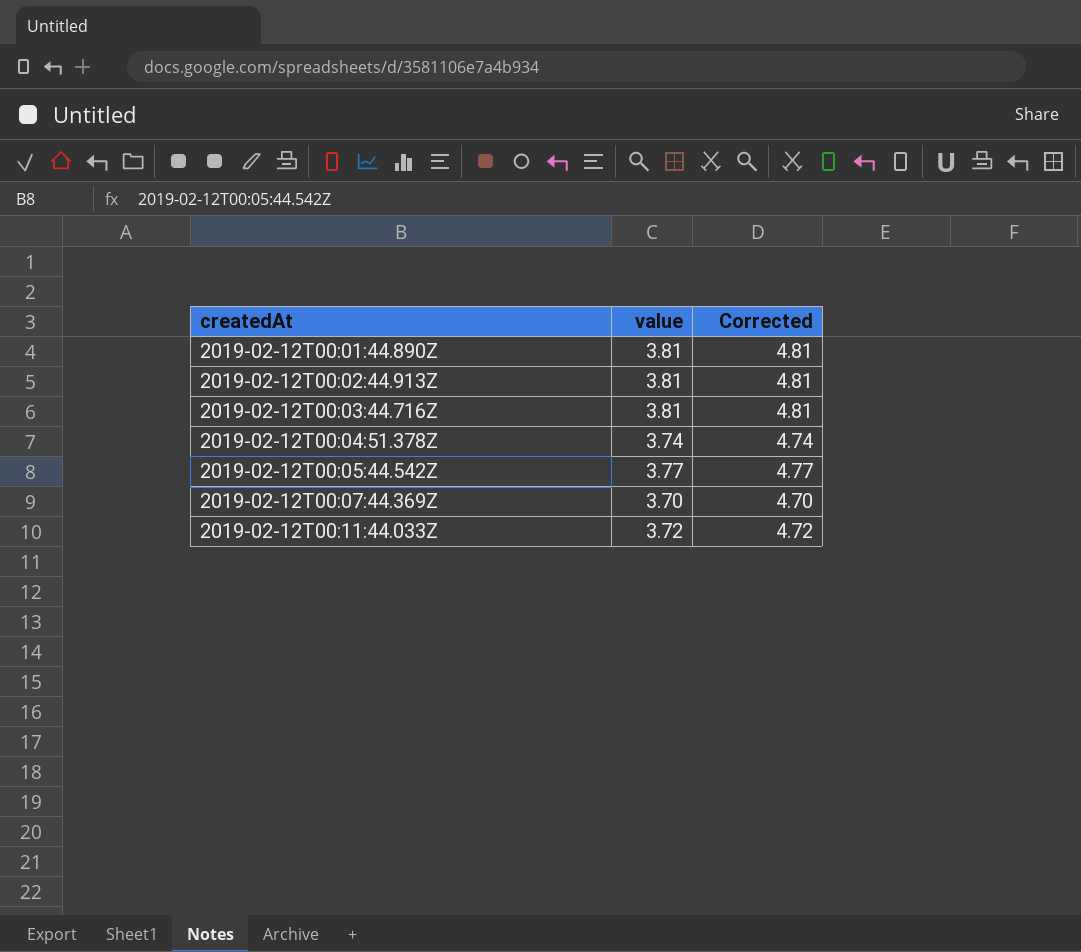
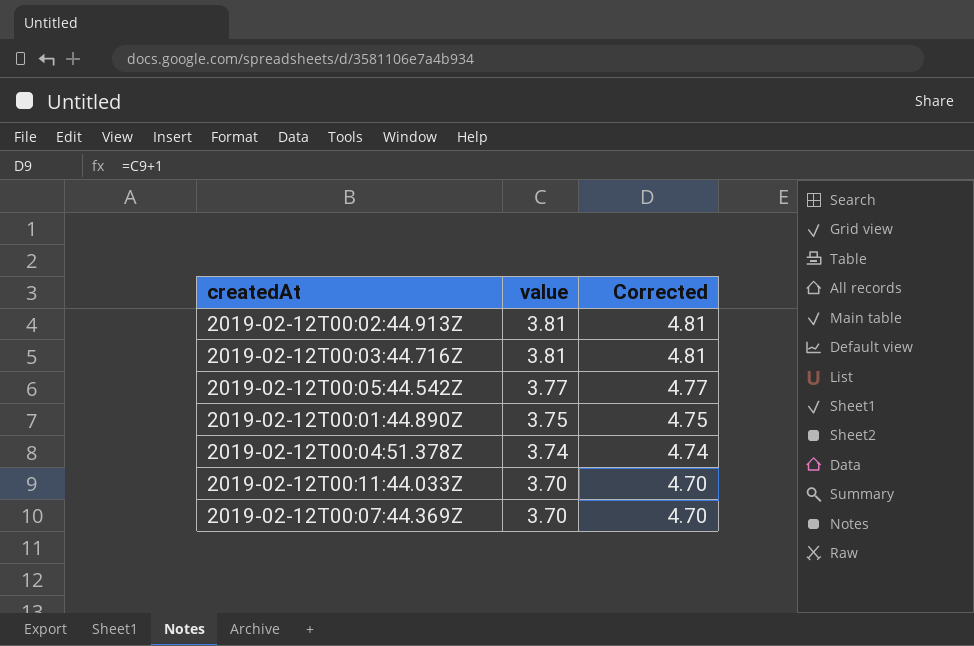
row order: createdAt ascending -> value descending
2019-02-12T00:01:44.890Z | value: 3.81 -> 3.75
2019-02-12T00:01:44.890Z | Corrected: 4.81 -> 4.75
2019-02-12T00:11:44.033Z | value: 3.72 -> 3.70
2019-02-12T00:11:44.033Z | Corrected: 4.72 -> 4.70

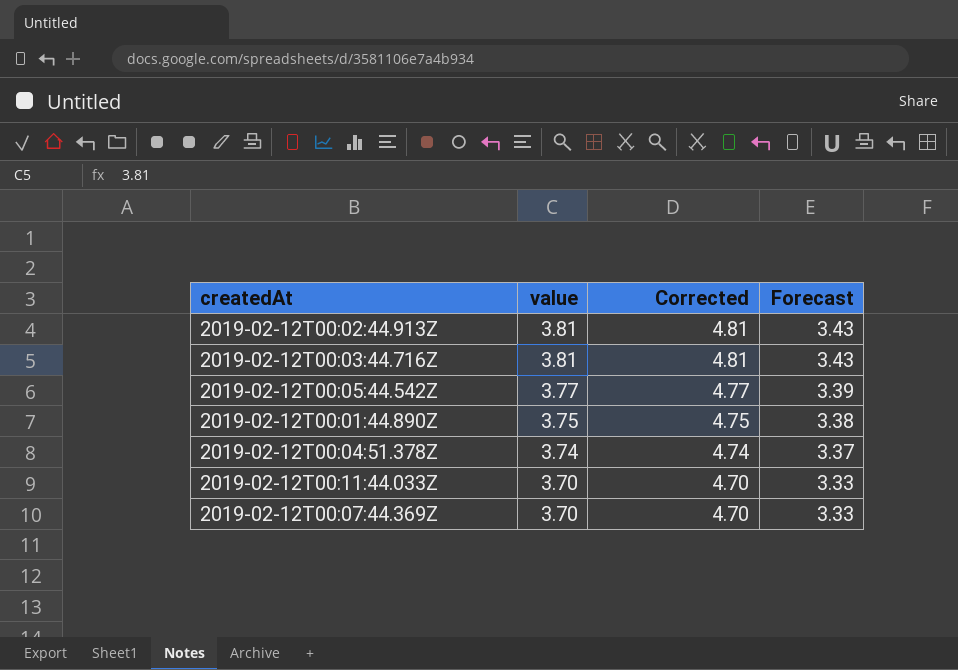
column Forecast | formula: none -> [value] * 0.9

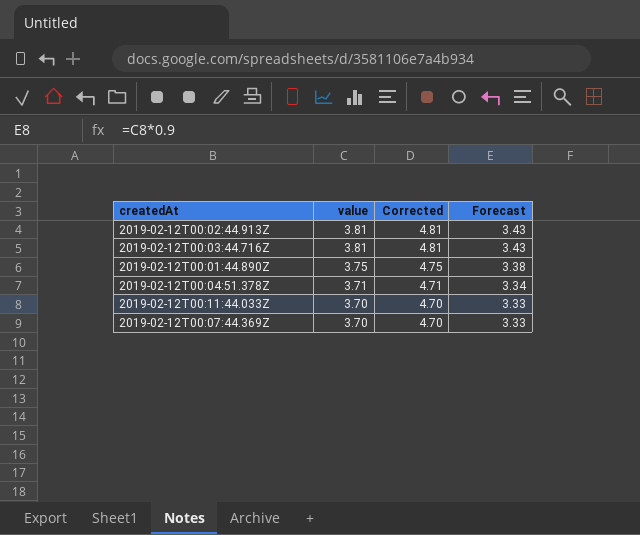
row 2019-02-12T00:05:44.542Z: 3.77 | 4.77 | 3.39 -> none
2019-02-12T00:04:51.378Z | value: 3.74 -> 3.71
2019-02-12T00:04:51.378Z | Corrected: 4.74 -> 4.71
2019-02-12T00:04:51.378Z | Forecast: 3.37 -> 3.34

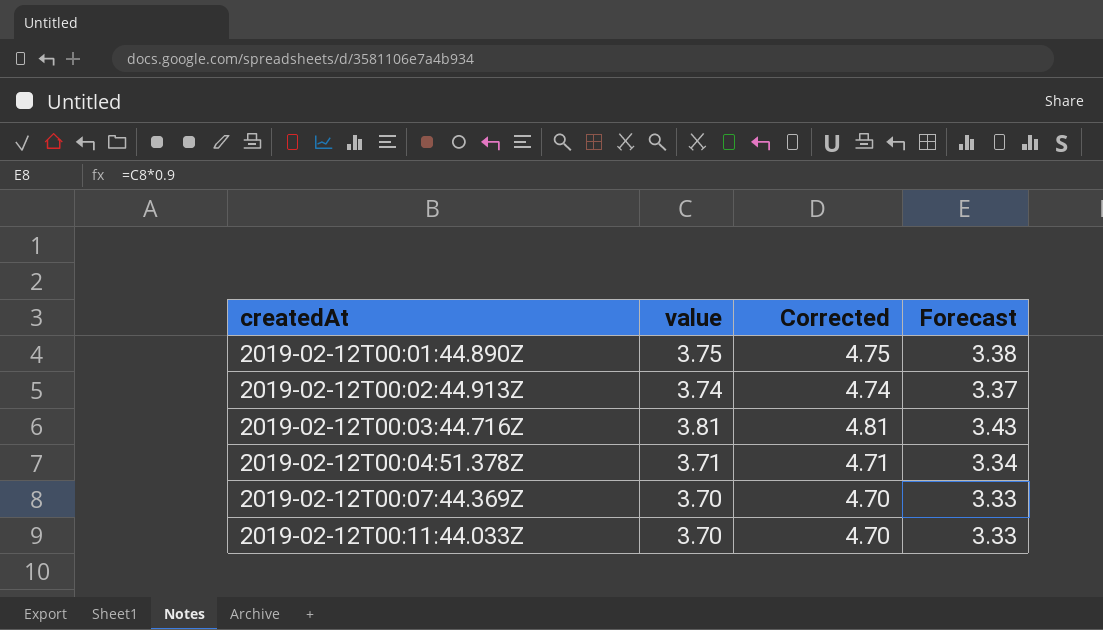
row order: value descending -> createdAt ascending
2019-02-12T00:02:44.913Z | value: 3.81 -> 3.74
2019-02-12T00:02:44.913Z | Corrected: 4.81 -> 4.74
2019-02-12T00:02:44.913Z | Forecast: 3.43 -> 3.37

